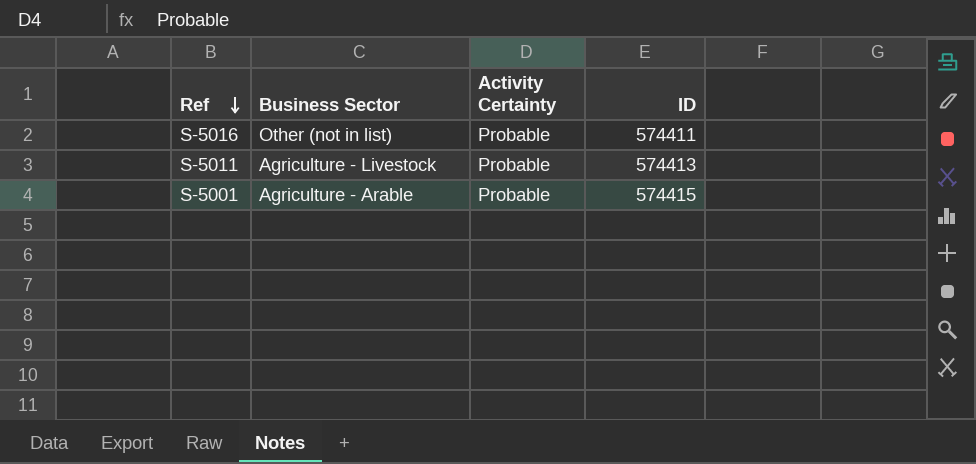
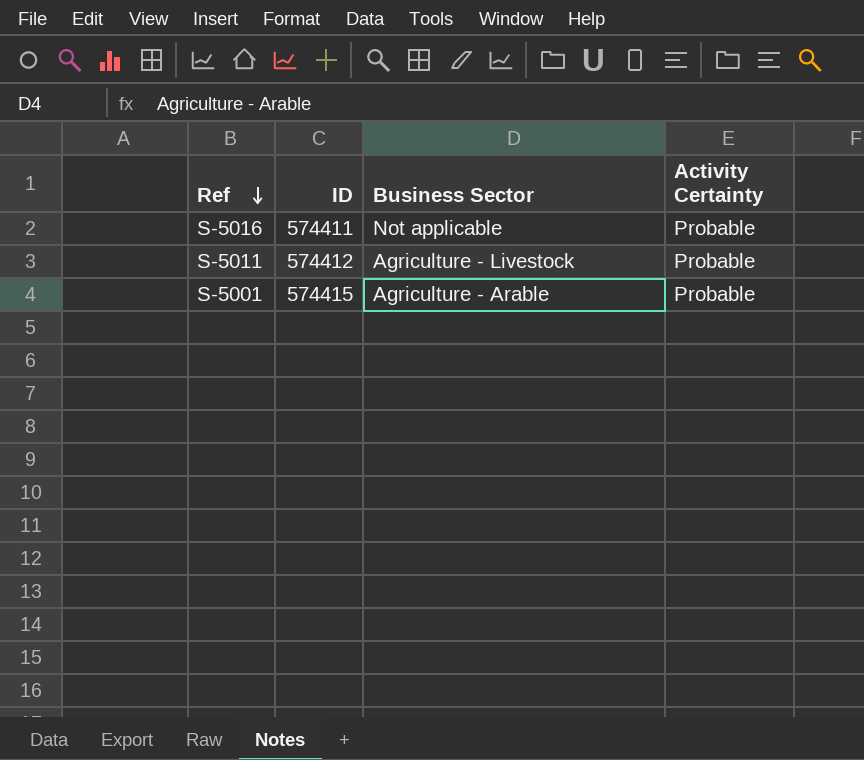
column ID | position: 4 -> 2
S-5016 | Business Sector: Other (not in list) -> Not applicable
S-5011 | ID: 574413 -> 574412

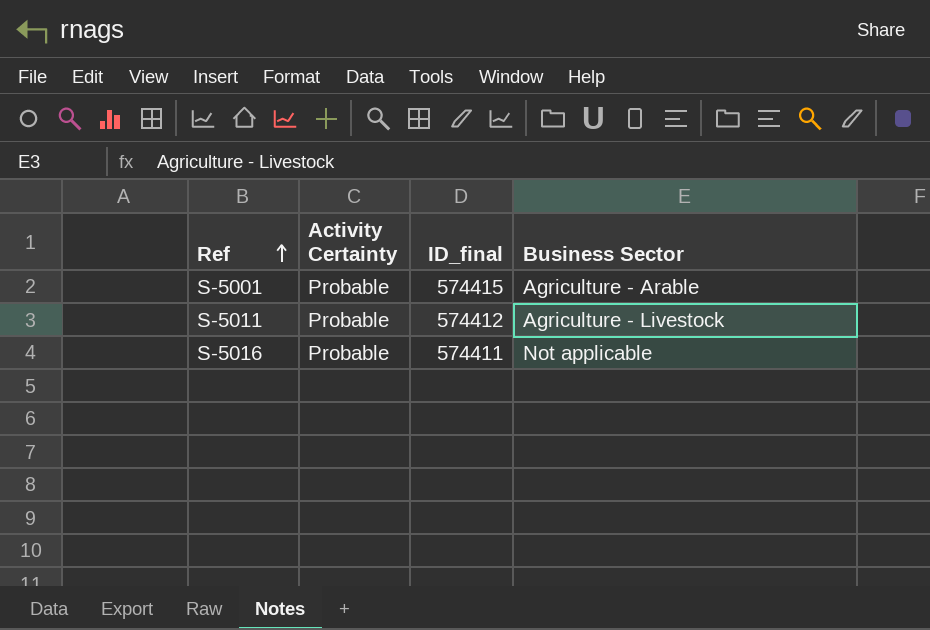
row order: Ref descending -> Ref ascending
column Activity Certainty | position: 4 -> 2
column name: ID -> ID_final

